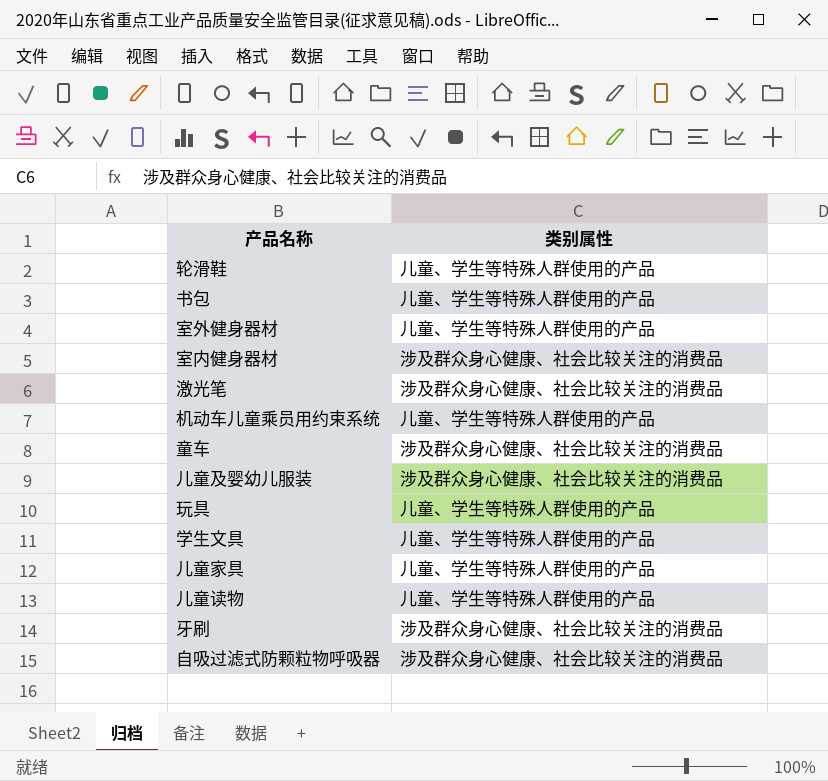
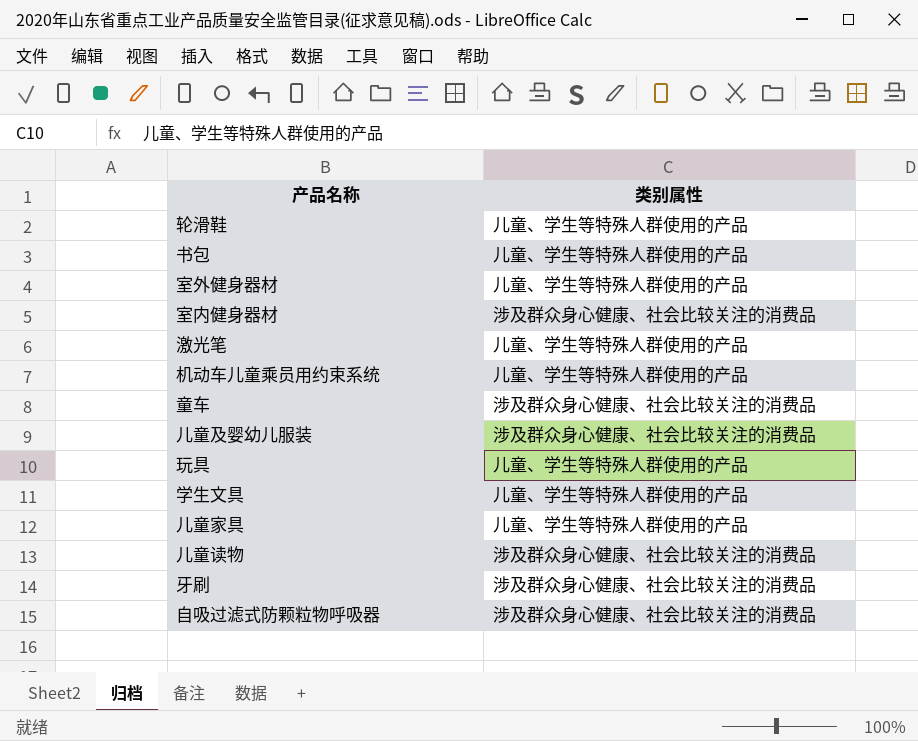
激光笔 | 类别属性: 涉及群众身心健康、社会比较关注的消费品 -> 儿童、学生等特殊人群使用的产品
儿童读物 | 类别属性: 儿童、学生等特殊人群使用的产品 -> 涉及群众身心健康、社会比较关注的消费品

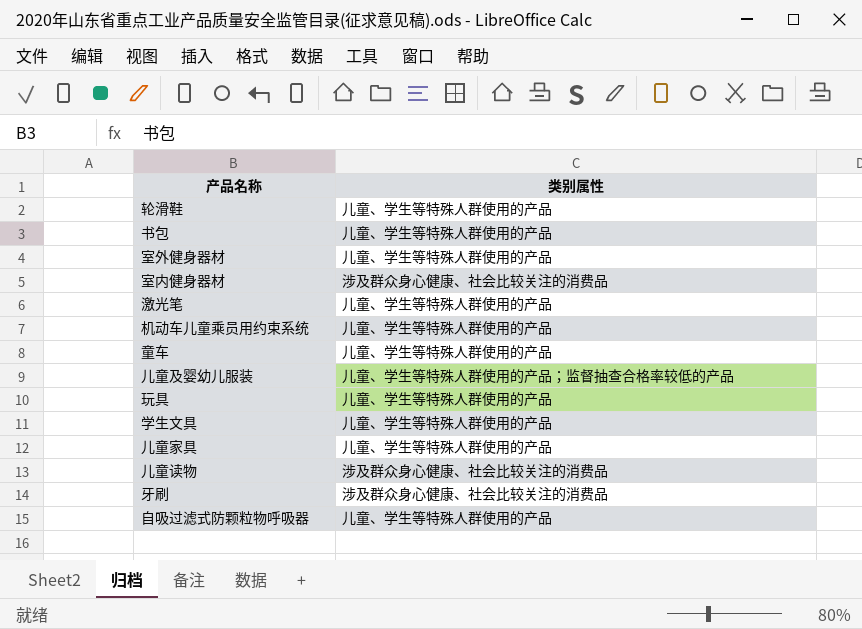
童车 | 类别属性: 涉及群众身心健康、社会比较关注的消费品 -> 儿童、学生等特殊人群使用的产品
儿童及婴幼儿服装 | 类别属性: 涉及群众身心健康、社会比较关注的消费品 -> 儿童、学生等特殊人群使用的产品；监督抽查合格率较低的产品
自吸过滤式防颗粒物呼吸器 | 类别属性: 涉及群众身心健康、社会比较关注的消费品 -> 儿童、学生等特殊人群使用的产品

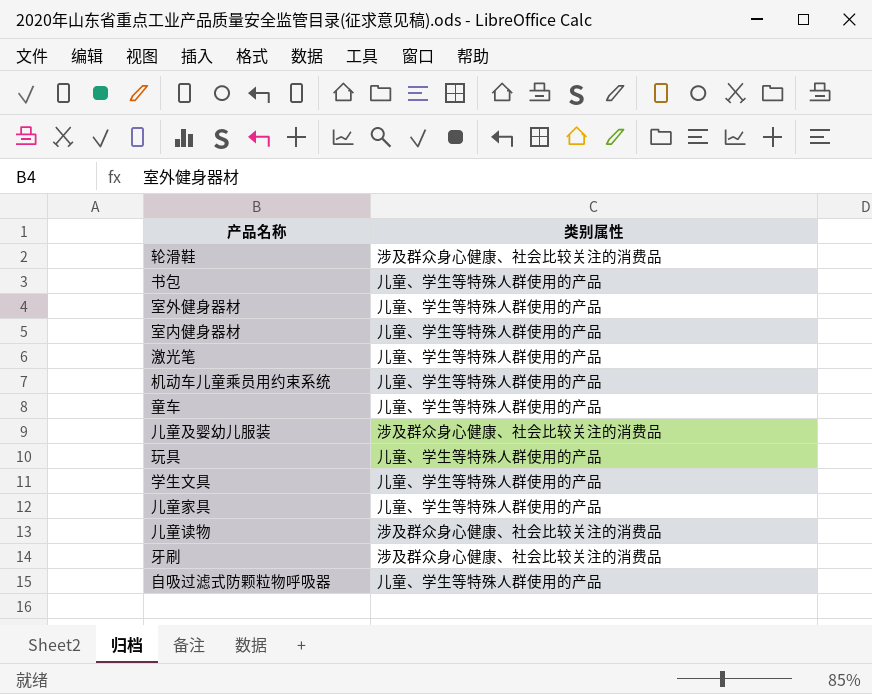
轮滑鞋 | 类别属性: 儿童、学生等特殊人群使用的产品 -> 涉及群众身心健康、社会比较关注的消费品
室内健身器材 | 类别属性: 涉及群众身心健康、社会比较关注的消费品 -> 儿童、学生等特殊人群使用的产品
儿童及婴幼儿服装 | 类别属性: 儿童、学生等特殊人群使用的产品；监督抽查合格率较低的产品 -> 涉及群众身心健康、社会比较关注的消费品

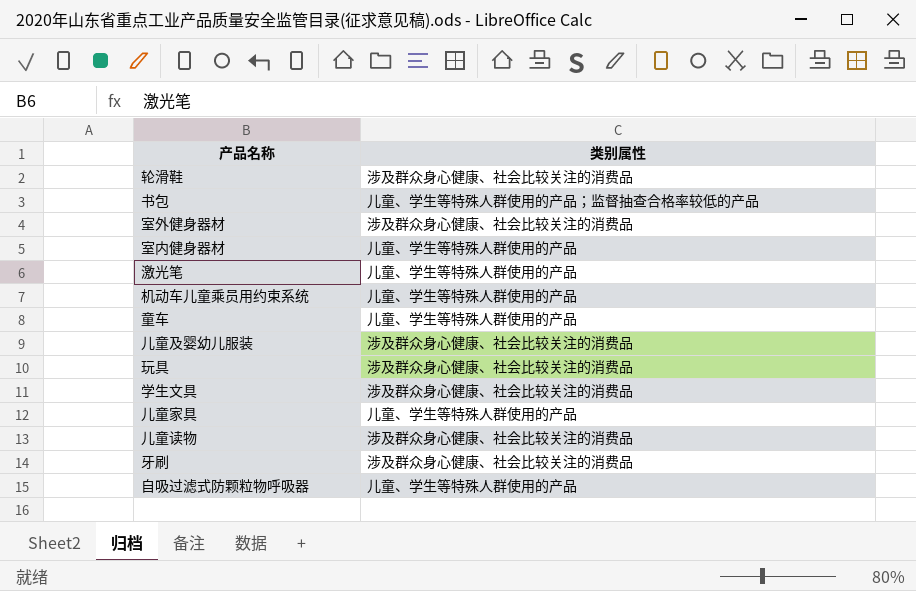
书包 | 类别属性: 儿童、学生等特殊人群使用的产品 -> 儿童、学生等特殊人群使用的产品；监督抽查合格率较低的产品
室外健身器材 | 类别属性: 儿童、学生等特殊人群使用的产品 -> 涉及群众身心健康、社会比较关注的消费品
玩具 | 类别属性: 儿童、学生等特殊人群使用的产品 -> 涉及群众身心健康、社会比较关注的消费品
学生文具 | 类别属性: 儿童、学生等特殊人群使用的产品 -> 涉及群众身心健康、社会比较关注的消费品

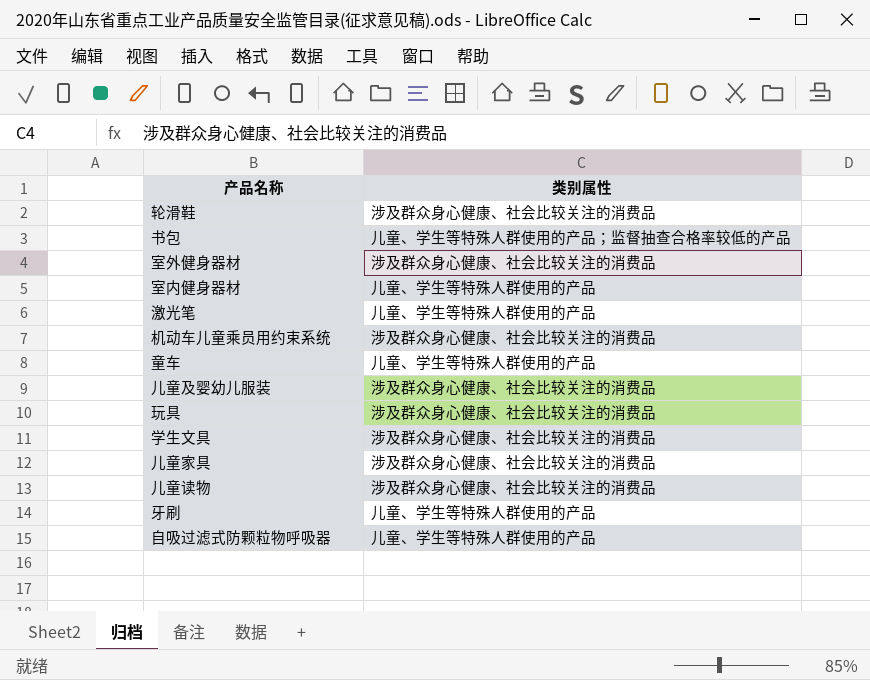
机动车儿童乘员用约束系统 | 类别属性: 儿童、学生等特殊人群使用的产品 -> 涉及群众身心健康、社会比较关注的消费品
儿童家具 | 类别属性: 儿童、学生等特殊人群使用的产品 -> 涉及群众身心健康、社会比较关注的消费品
牙刷 | 类别属性: 涉及群众身心健康、社会比较关注的消费品 -> 儿童、学生等特殊人群使用的产品

